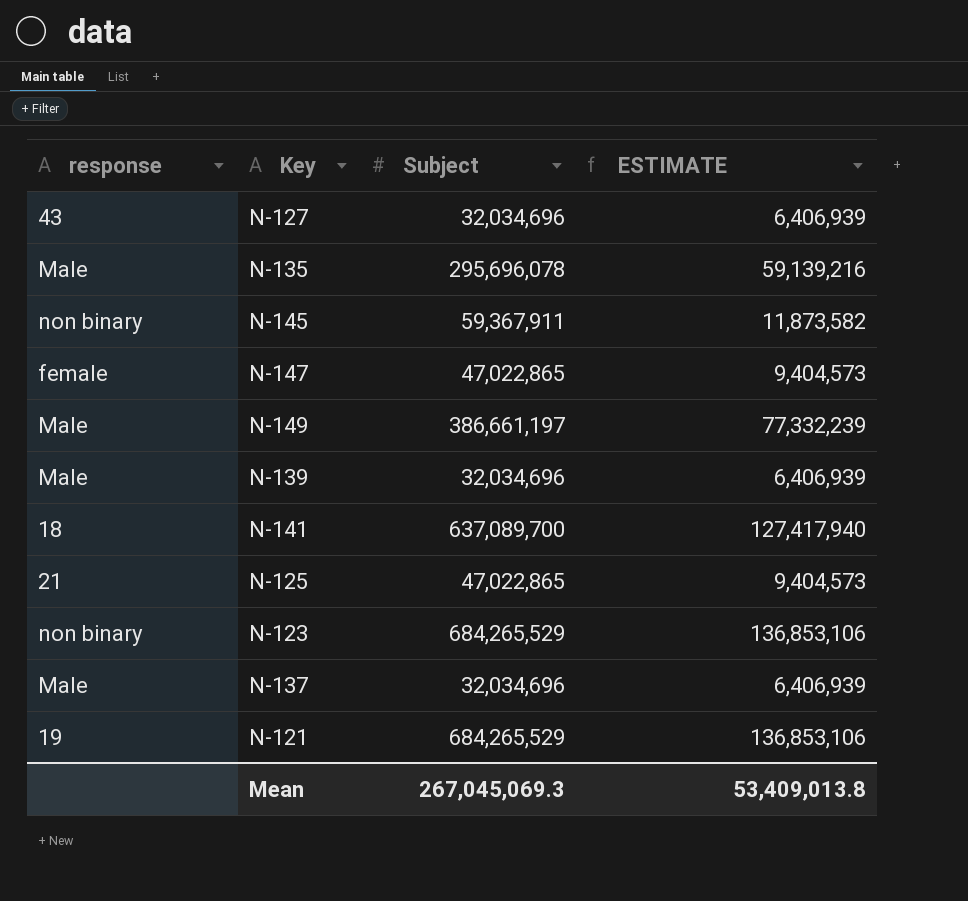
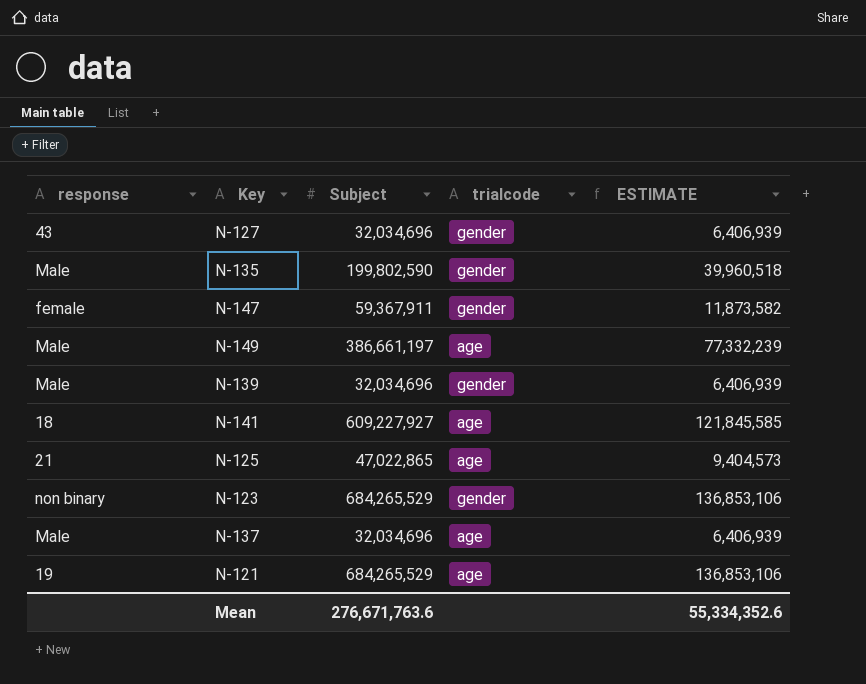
column trialcode | position: none -> 4
row N-145: non binary | 59,367,911 | 11,873,582 -> none
N-135 | Subject: 295,696,078 -> 199,802,590
N-135 | ESTIMATE: 59,139,216 -> 39,960,518
N-147 | Subject: 47,022,865 -> 59,367,911
N-147 | ESTIMATE: 9,404,573 -> 11,873,582
N-141 | Subject: 637,089,700 -> 609,227,927
N-141 | ESTIMATE: 127,417,940 -> 121,845,585
Mean | Subject: 267,045,069.3 -> 276,671,763.6
Mean | ESTIMATE: 53,409,013.8 -> 55,334,352.6

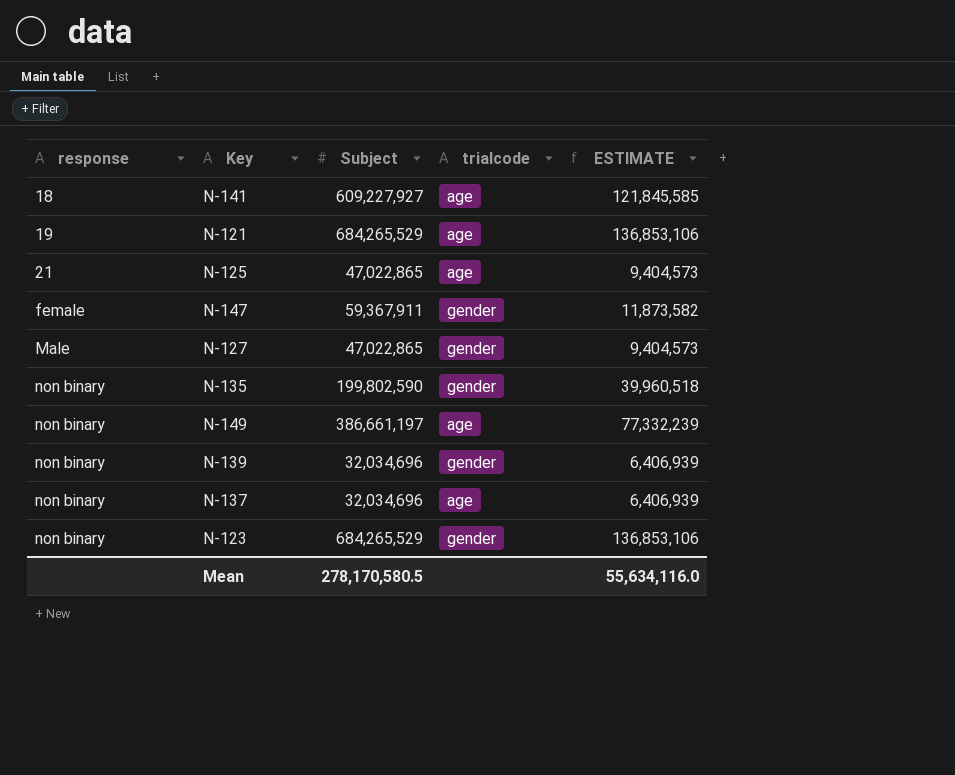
row order: none -> response ascending
N-127 | response: 43 -> Male
N-127 | Subject: 32,034,696 -> 47,022,865
N-127 | ESTIMATE: 6,406,939 -> 9,404,573
N-135 | response: Male -> non binary
N-149 | response: Male -> non binary
N-139 | response: Male -> non binary
N-137 | response: Male -> non binary
Mean | Subject: 276,671,763.6 -> 278,170,580.5
Mean | ESTIMATE: 55,334,352.6 -> 55,634,116.0

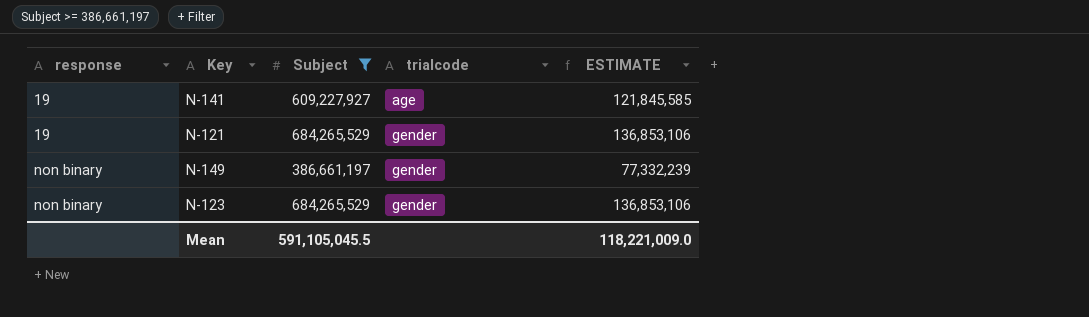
filter: none -> Subject >= 386,661,197
N-141 | response: 18 -> 19
N-121 | trialcode: age -> gender
N-149 | trialcode: age -> gender
Mean | Subject: 278,170,580.5 -> 591,105,045.5
Mean | ESTIMATE: 55,634,116.0 -> 118,221,009.0

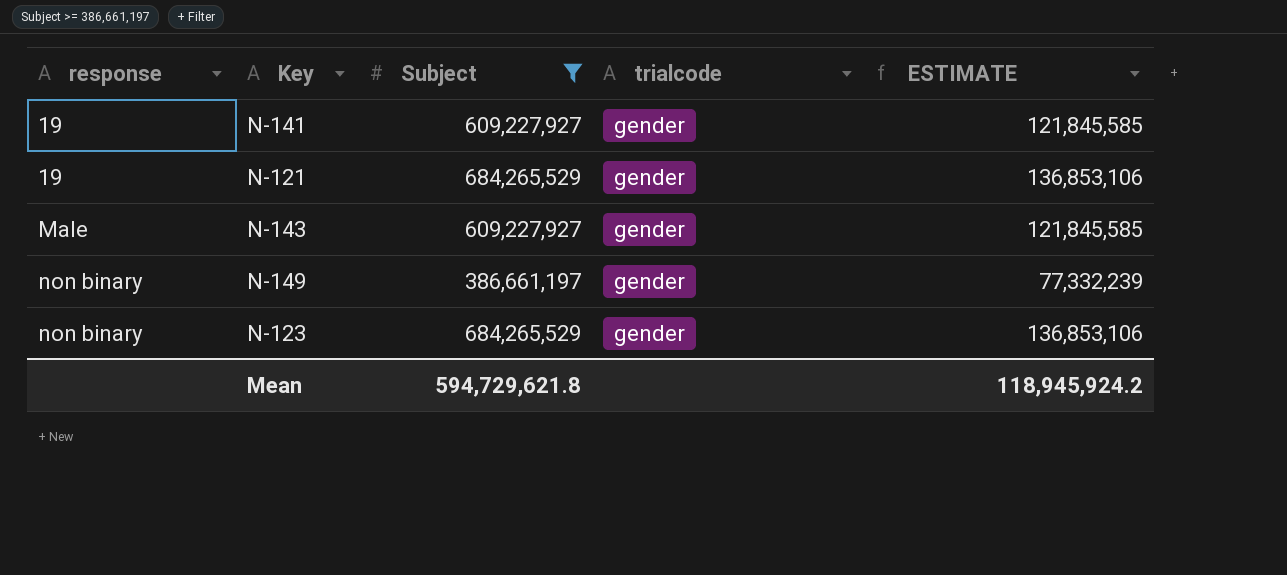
N-141 | trialcode: age -> gender
row N-143: none -> Male | 609,227,927 | gender | 121,845,585
Mean | Subject: 591,105,045.5 -> 594,729,621.8
Mean | ESTIMATE: 118,221,009.0 -> 118,945,924.2

